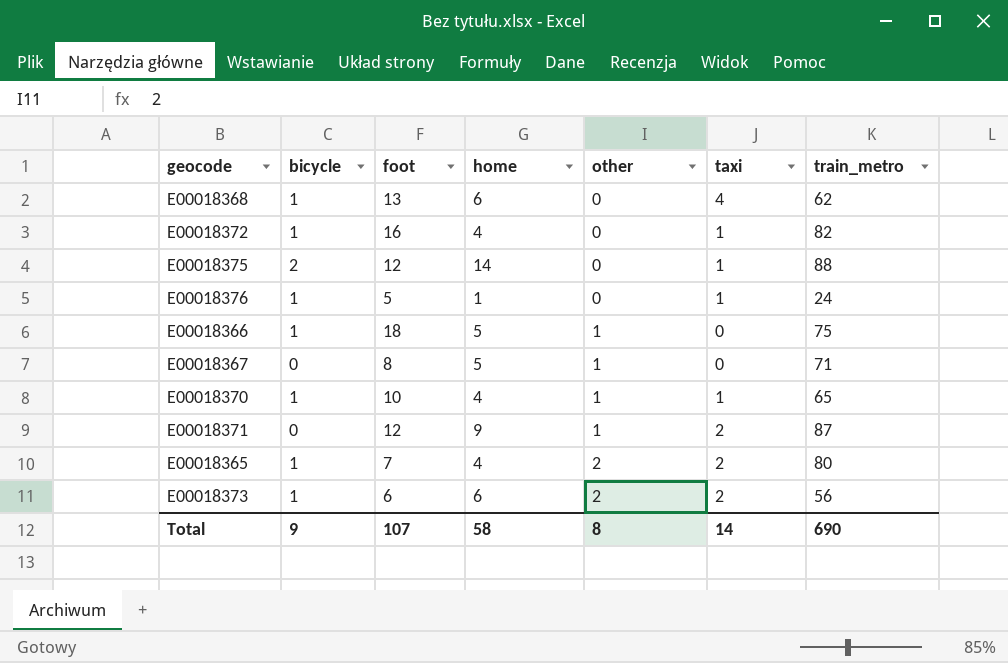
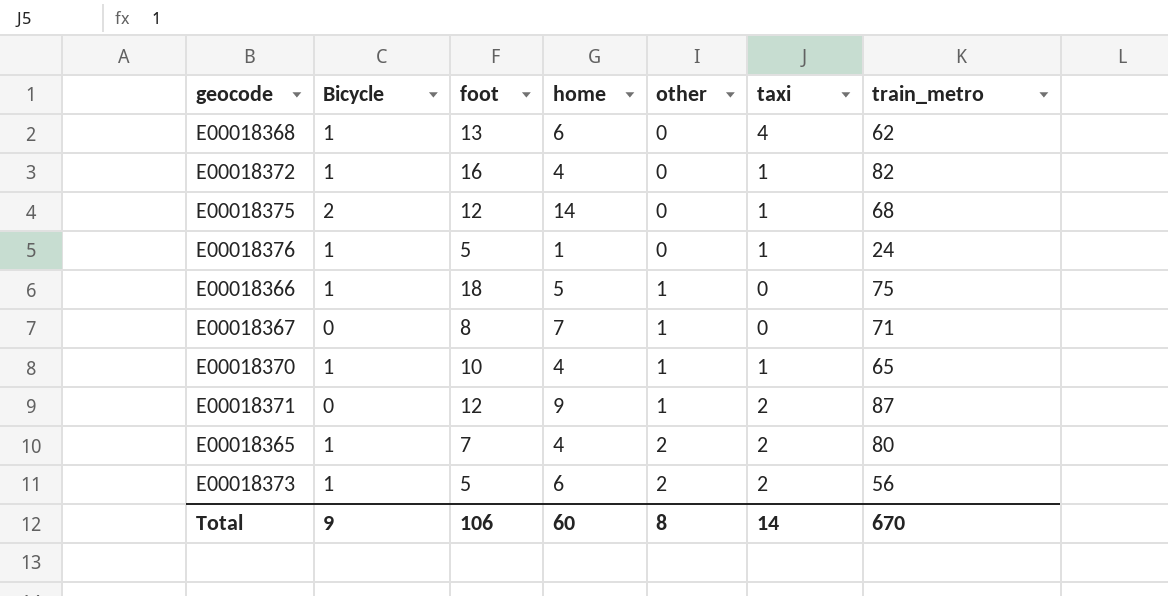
column name: bicycle -> Bicycle
E00018375 | train_metro: 88 -> 68
E00018367 | home: 5 -> 7
E00018373 | foot: 6 -> 5
Total | foot: 107 -> 106
Total | home: 58 -> 60
Total | train_metro: 690 -> 670

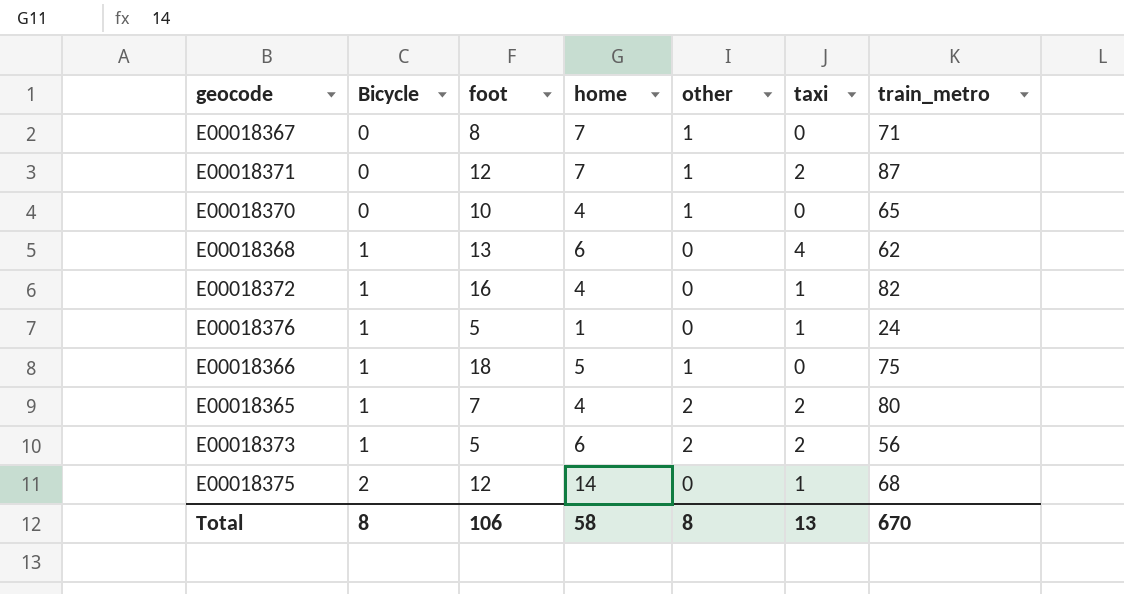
row order: other ascending -> Bicycle ascending
E00018371 | home: 9 -> 7
E00018370 | Bicycle: 1 -> 0
E00018370 | taxi: 1 -> 0
Total | Bicycle: 9 -> 8
Total | home: 60 -> 58
Total | taxi: 14 -> 13

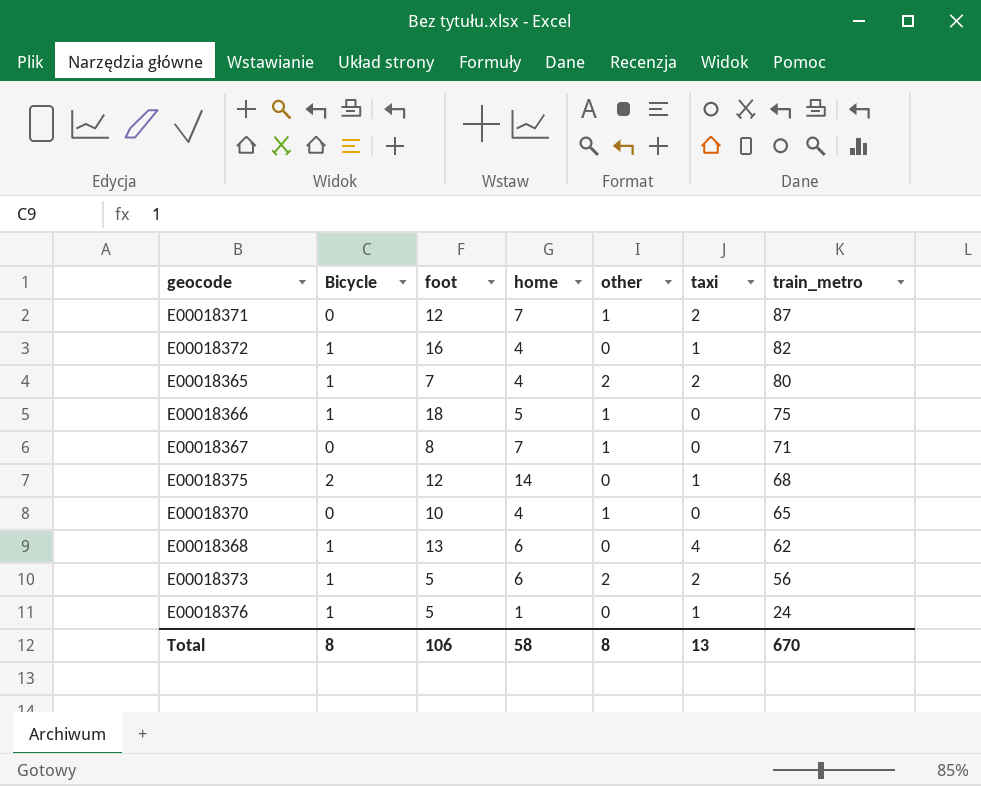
row order: Bicycle ascending -> train_metro descending

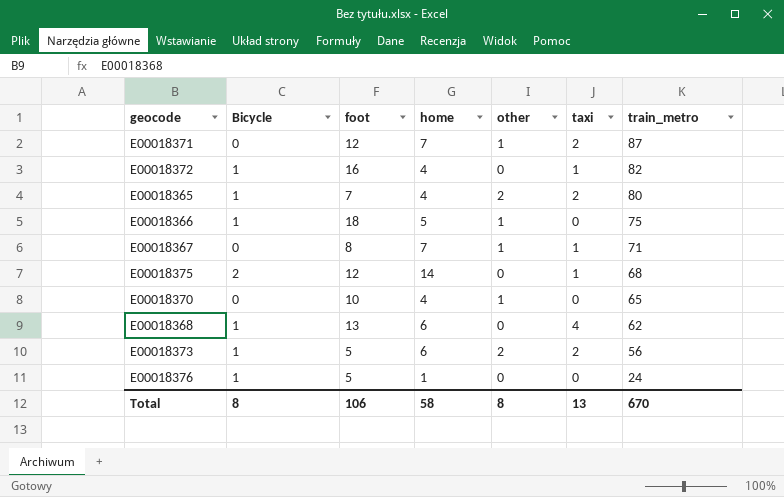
E00018367 | taxi: 0 -> 1
E00018376 | taxi: 1 -> 0

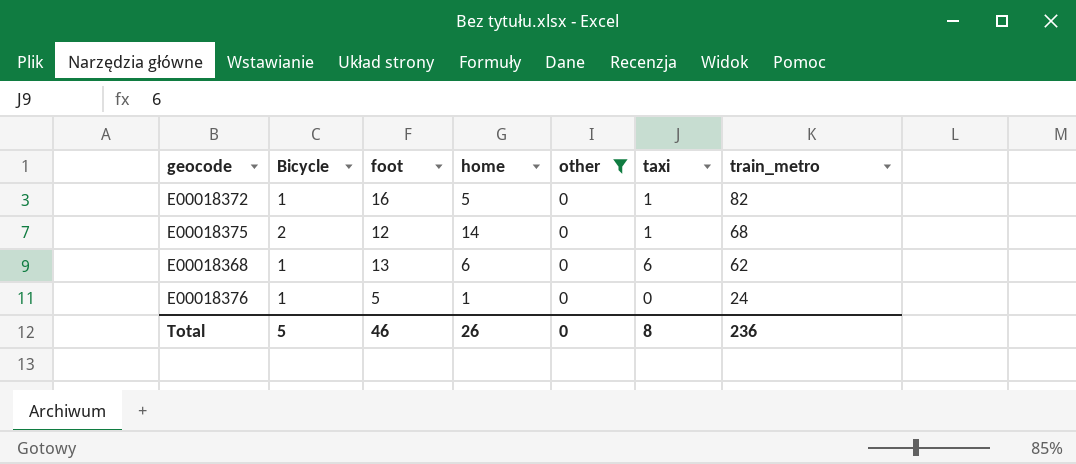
filter: none -> other = 0
E00018372 | home: 4 -> 5
E00018368 | taxi: 4 -> 6
Total | Bicycle: 8 -> 5
Total | foot: 106 -> 46
Total | home: 58 -> 26
Total | other: 8 -> 0
Total | taxi: 13 -> 8
Total | train_metro: 670 -> 236

